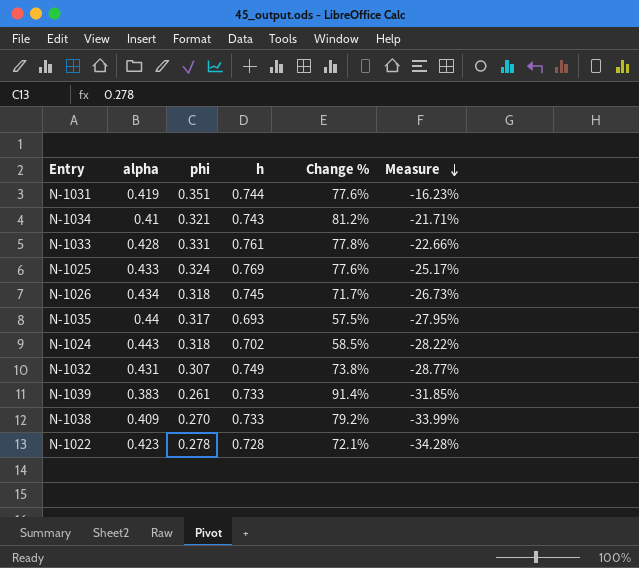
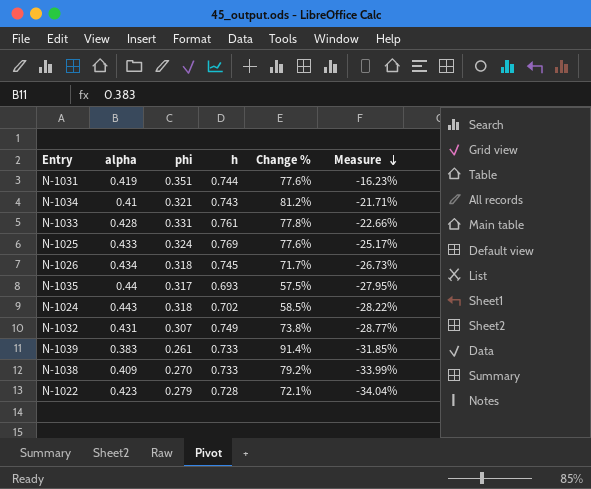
N-1022 | phi: 0.278 -> 0.279
N-1022 | Measure: -34.28% -> -34.04%

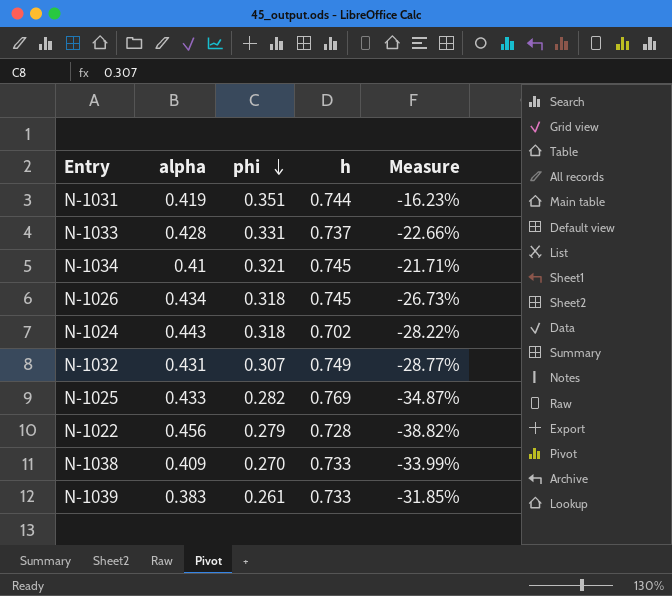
row order: Measure descending -> phi descending
column Change % | formula: ([h] - [alpha]) / [alpha] -> none
row N-1035: 0.44 | 0.317 | 0.693 | 57.5% | -27.95% -> none
N-1033 | h: 0.761 -> 0.737
N-1034 | h: 0.743 -> 0.745
N-1025 | phi: 0.324 -> 0.282
N-1025 | Measure: -25.17% -> -34.87%
N-1022 | alpha: 0.423 -> 0.456
N-1022 | Measure: -34.04% -> -38.82%

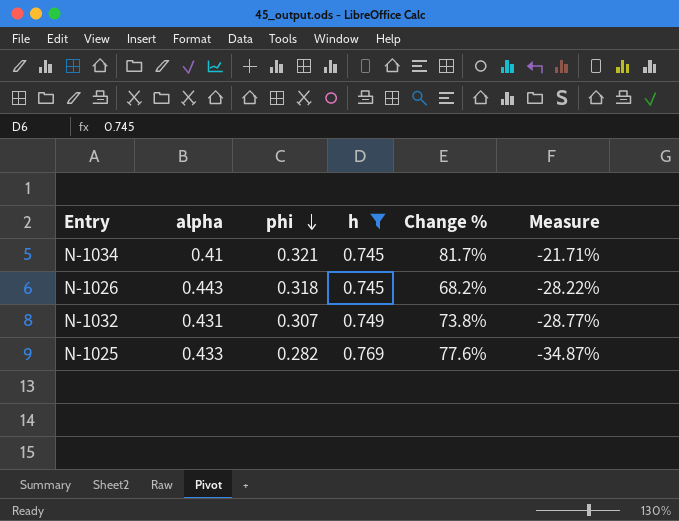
filter: none -> h >= 0.745
column Change % | formula: none -> ([h] - [alpha]) / [alpha]
N-1026 | alpha: 0.434 -> 0.443
N-1026 | Measure: -26.73% -> -28.22%

